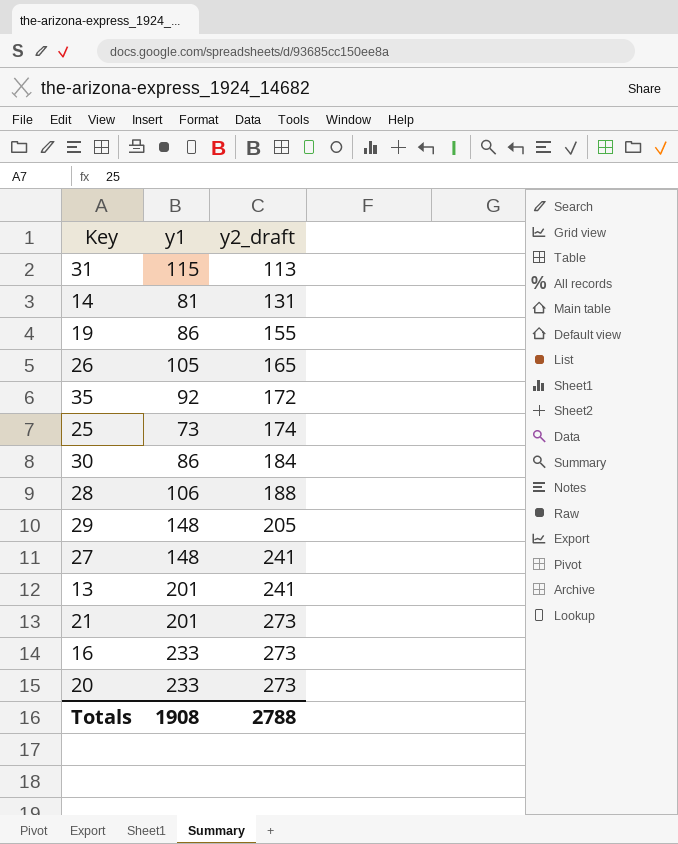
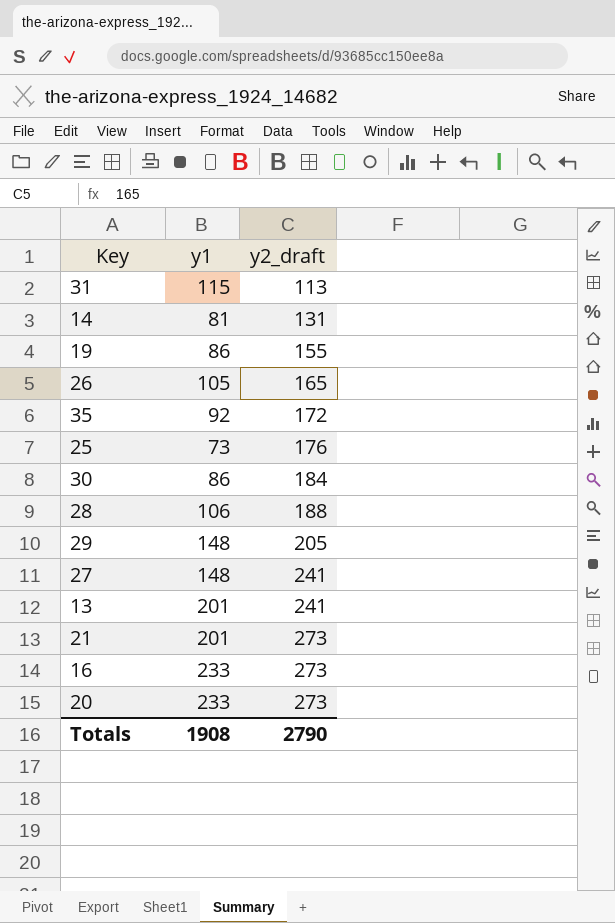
25 | y2_draft: 174 -> 176
Totals | y2_draft: 2788 -> 2790

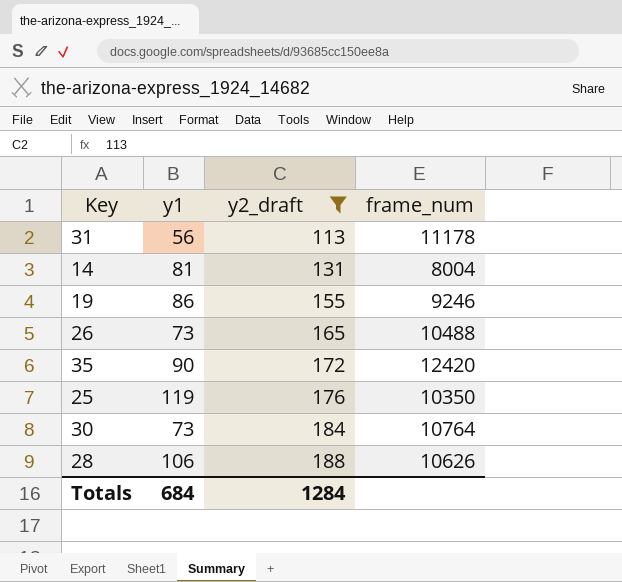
filter: none -> y2_draft <= 188
column frame_num | position: none -> 4
31 | y1: 115 -> 56
26 | y1: 105 -> 73
35 | y1: 92 -> 90
25 | y1: 73 -> 119
30 | y1: 86 -> 73
Totals | y1: 1908 -> 684
Totals | y2_draft: 2790 -> 1284

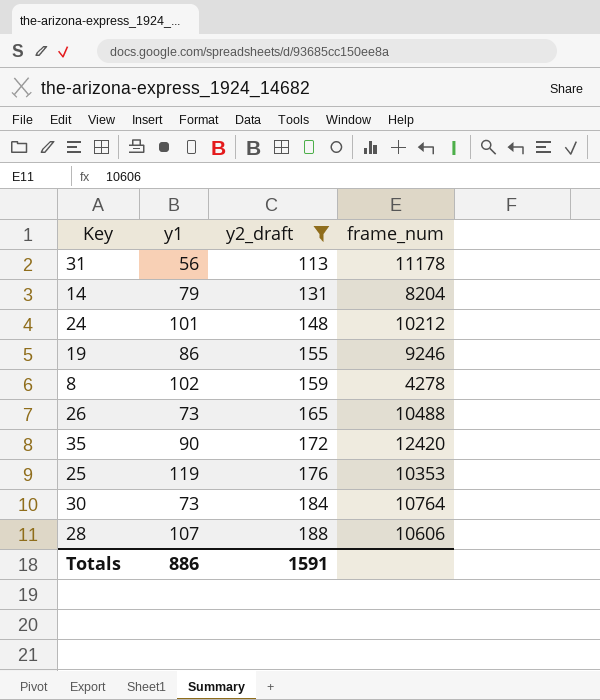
14 | y1: 81 -> 79
14 | frame_num: 8004 -> 8204
row 24: none -> 101 | 148 | 10212
row 8: none -> 102 | 159 | 4278
25 | frame_num: 10350 -> 10353
28 | y1: 106 -> 107
28 | frame_num: 10626 -> 10606
Totals | y1: 684 -> 886
Totals | y2_draft: 1284 -> 1591

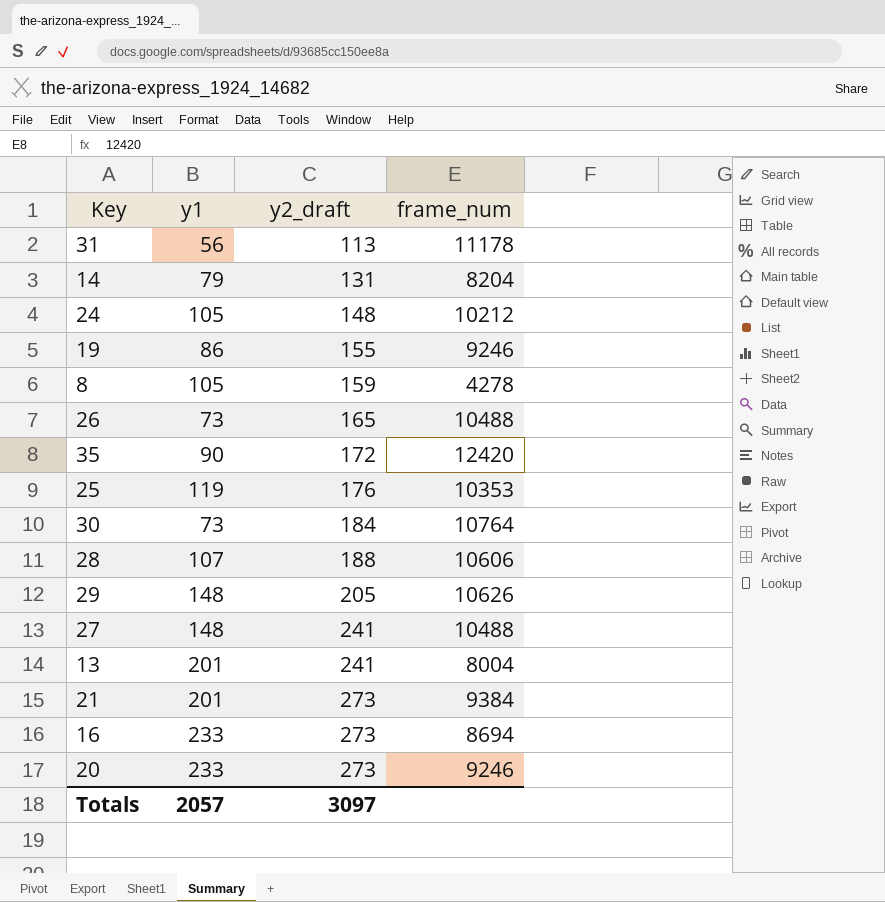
filter: y2_draft <= 188 -> none
24 | y1: 101 -> 105
8 | y1: 102 -> 105
Totals | y1: 886 -> 2057
Totals | y2_draft: 1591 -> 3097

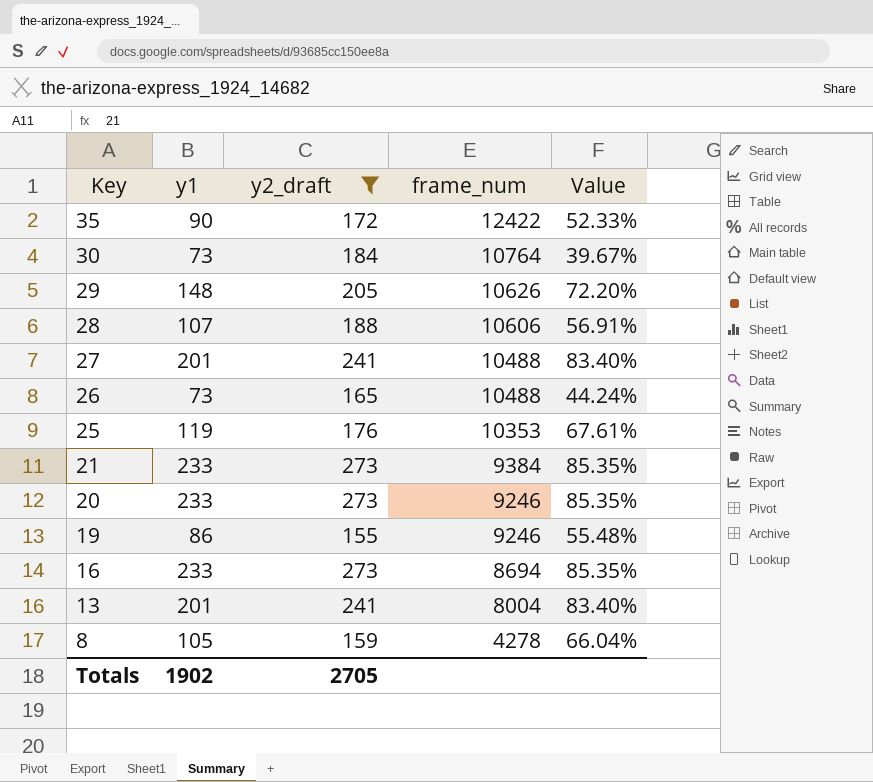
filter: none -> y2_draft >= 155
row order: y2_draft ascending -> Key descending
column Value | formula: none -> [y1] / [y2_draft]
35 | frame_num: 12420 -> 12422
27 | y1: 148 -> 201
21 | y1: 201 -> 233
Totals | y1: 2057 -> 1902
Totals | y2_draft: 3097 -> 2705

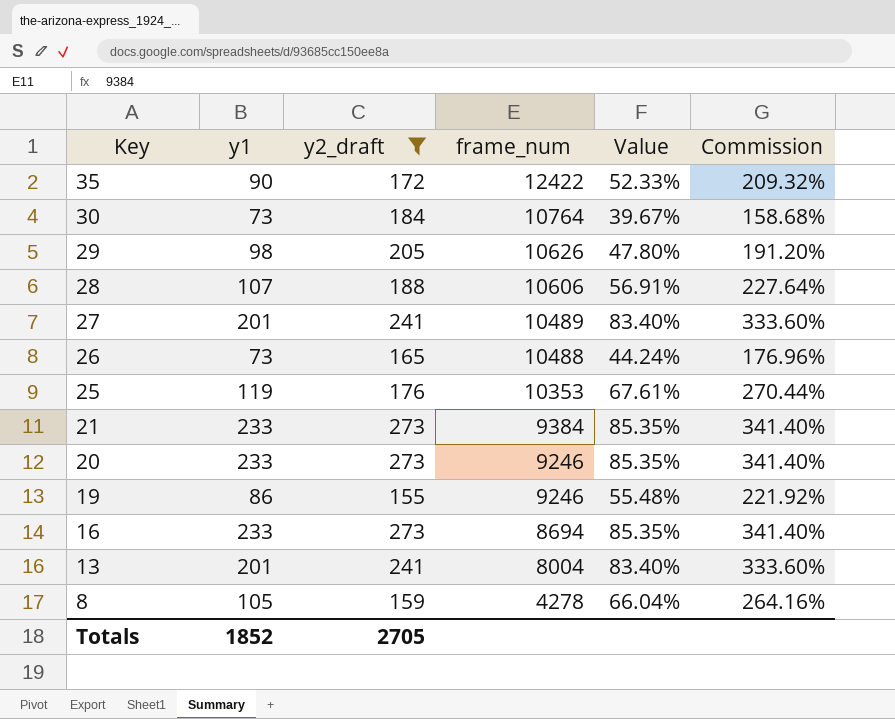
column Commission | formula: none -> [Value] * 4
29 | y1: 148 -> 98
29 | Value: 72.20% -> 47.80%
27 | frame_num: 10488 -> 10489
Totals | y1: 1902 -> 1852

